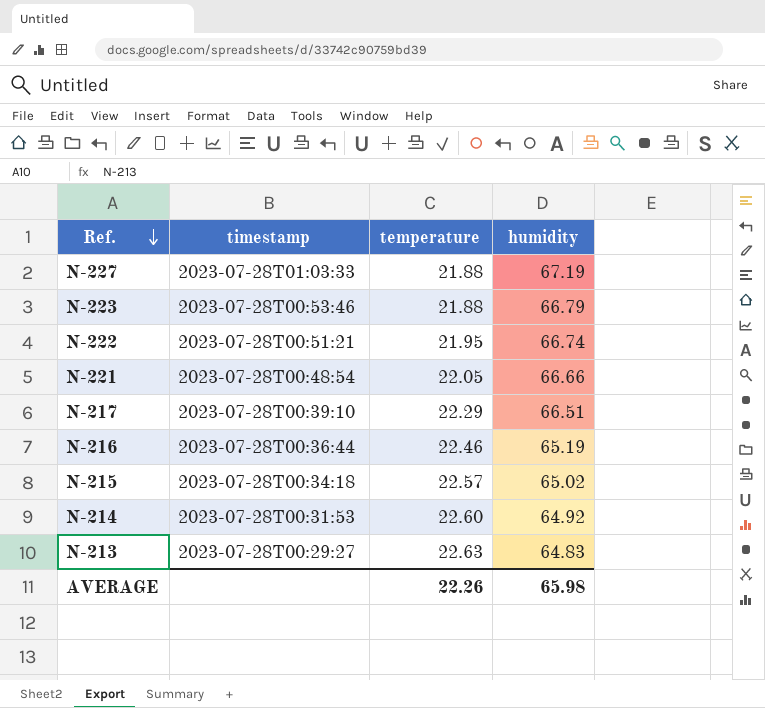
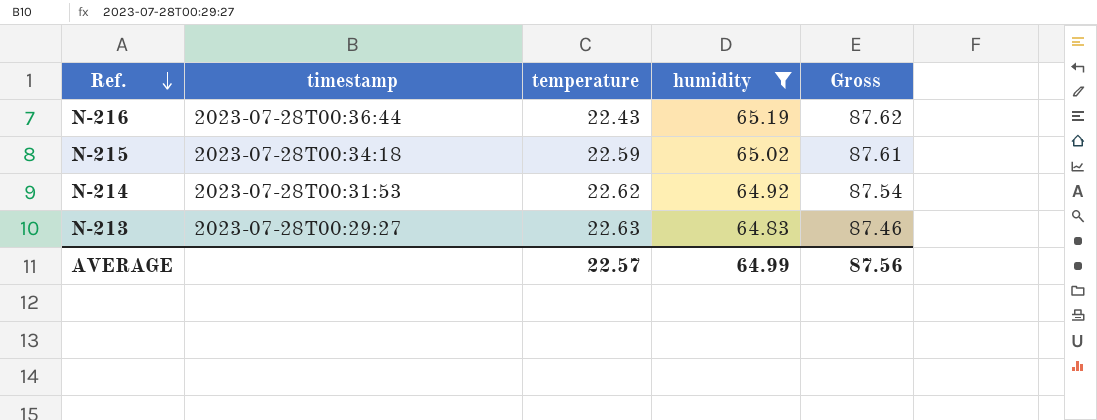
filter: none -> humidity <= 65.19
column Gross | formula: none -> [temperature] + [humidity]
N-216 | temperature: 22.46 -> 22.43
N-215 | temperature: 22.57 -> 22.59
N-214 | temperature: 22.60 -> 22.62
AVERAGE | temperature: 22.26 -> 22.57
AVERAGE | humidity: 65.98 -> 64.99

